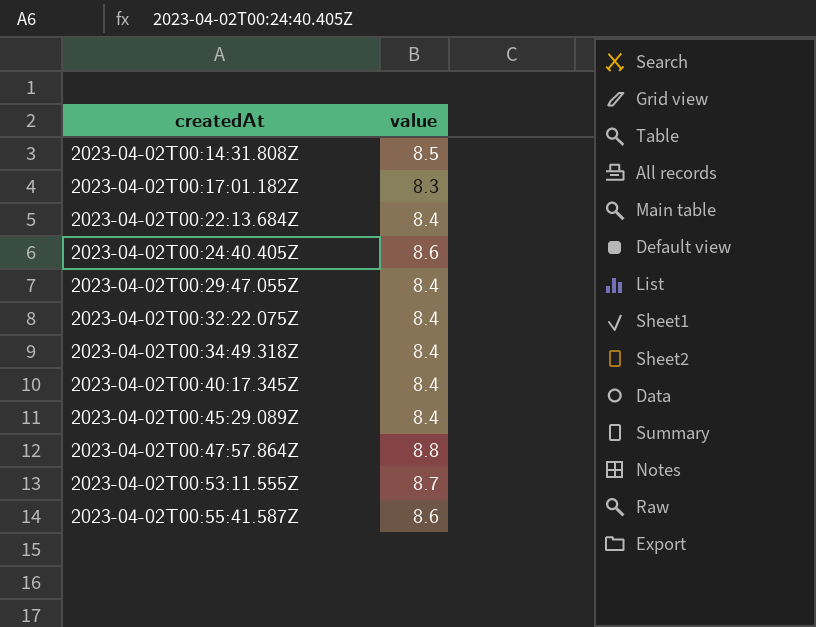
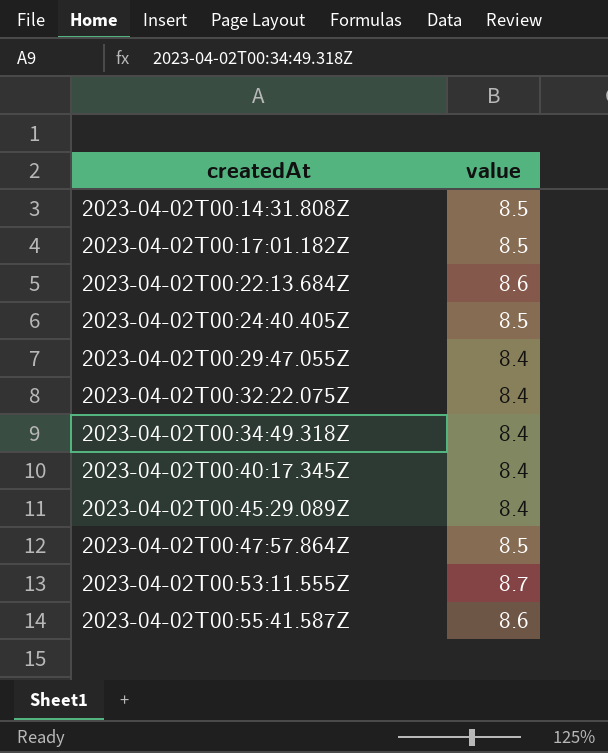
2023-04-02T00:17:01.182Z | value: 8.3 -> 8.5
2023-04-02T00:22:13.684Z | value: 8.4 -> 8.6
2023-04-02T00:24:40.405Z | value: 8.6 -> 8.5
2023-04-02T00:47:57.864Z | value: 8.8 -> 8.5

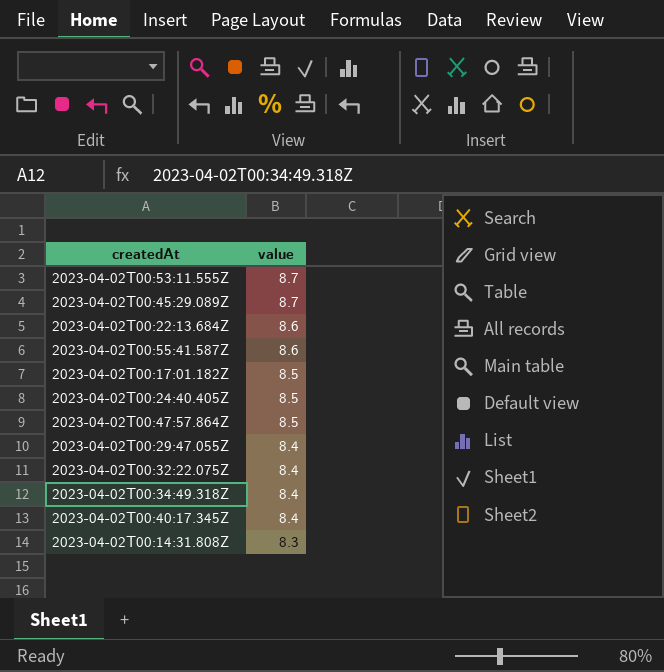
row order: createdAt ascending -> value descending
2023-04-02T00:45:29.089Z | value: 8.4 -> 8.7
2023-04-02T00:14:31.808Z | value: 8.5 -> 8.3

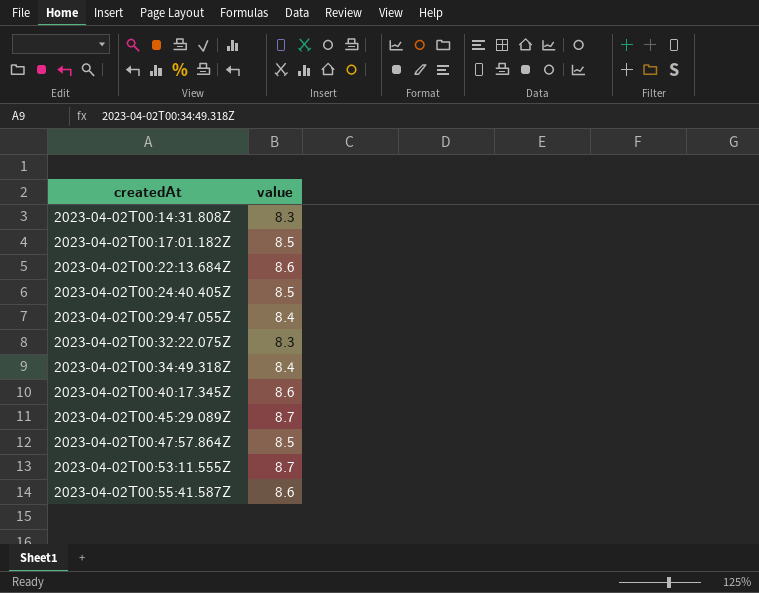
row order: value descending -> createdAt ascending
2023-04-02T00:32:22.075Z | value: 8.4 -> 8.3
2023-04-02T00:40:17.345Z | value: 8.4 -> 8.6

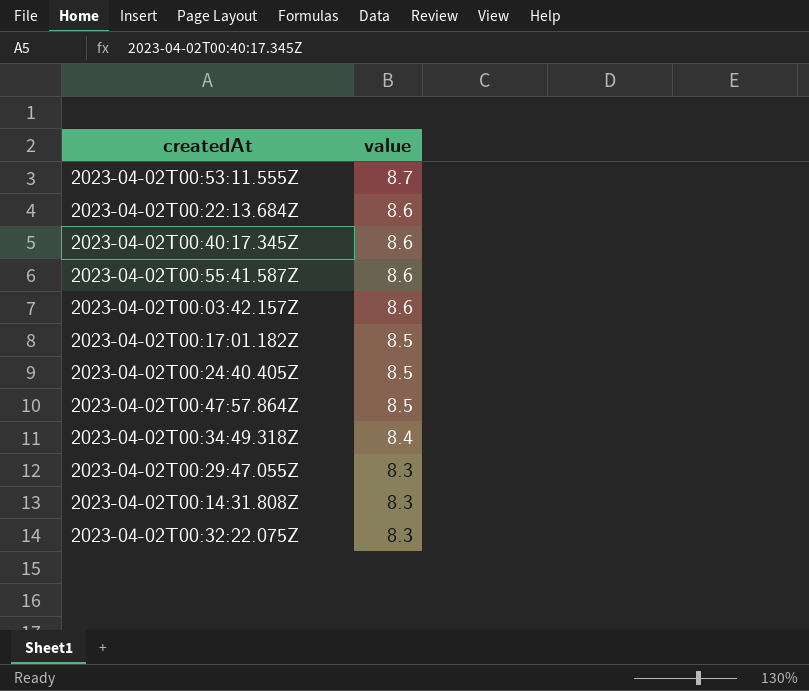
row order: createdAt ascending -> value descending
row 2023-04-02T00:45:29.089Z: 8.7 -> none
row 2023-04-02T00:03:42.157Z: none -> 8.6
2023-04-02T00:29:47.055Z | value: 8.4 -> 8.3

